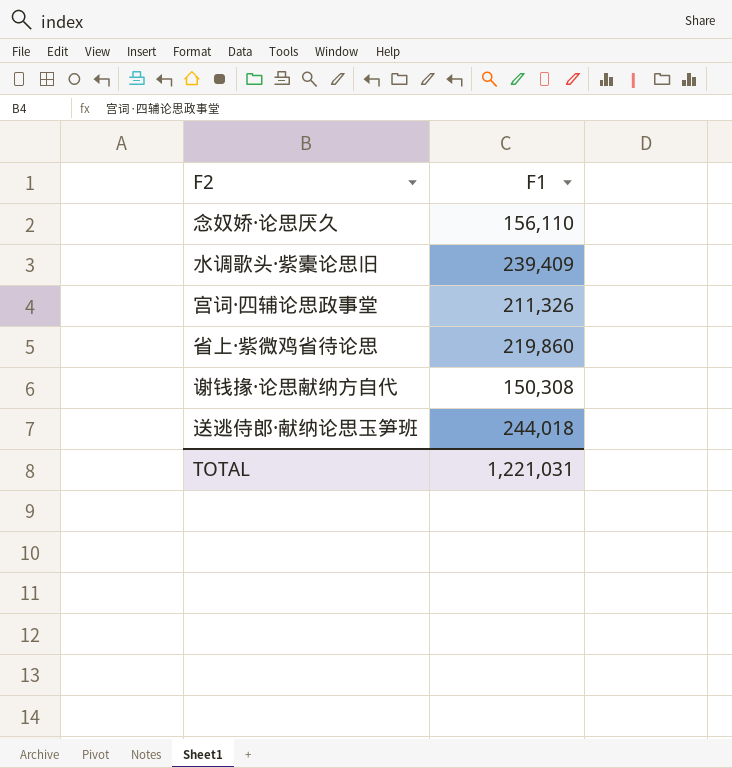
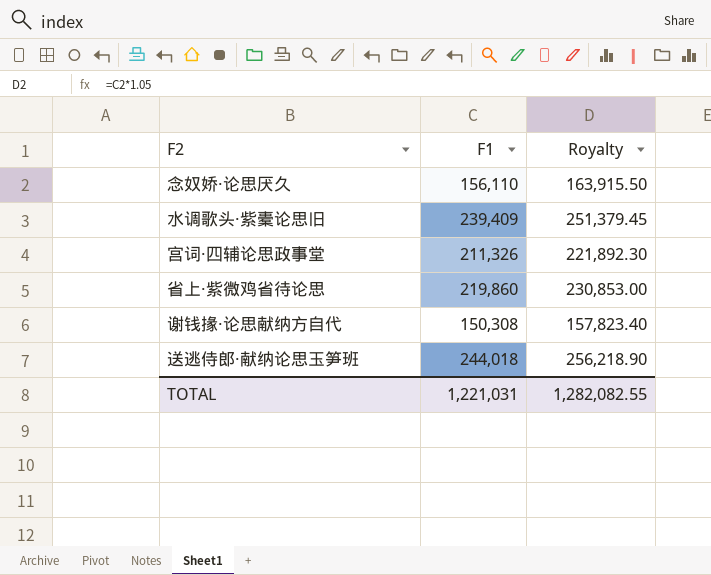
column Royalty | formula: none -> [F1] * 1.05

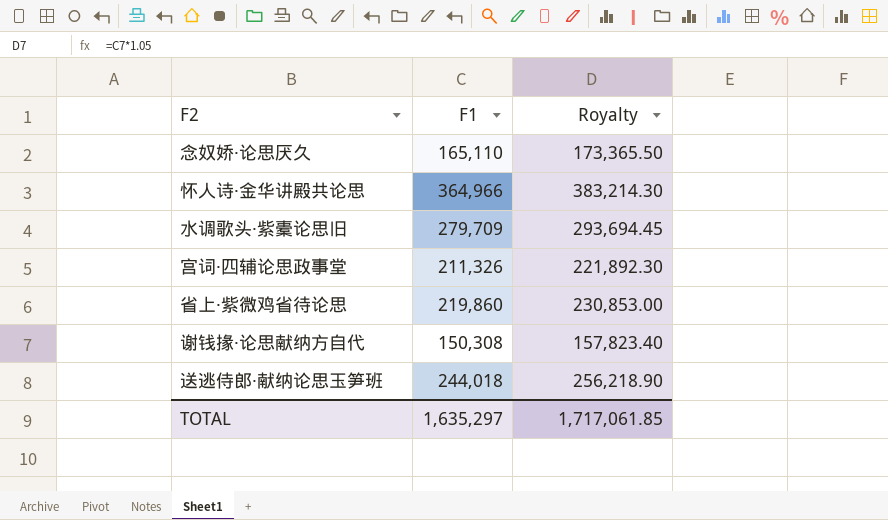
念奴娇·论思厌久 | F1: 156,110 -> 165,110
念奴娇·论思厌久 | Royalty: 163,915.50 -> 173,365.50
row 怀人诗·金华讲殿共论思: none -> 364,966 | 383,214.30
水调歌头·紫橐论思旧 | F1: 239,409 -> 279,709
水调歌头·紫橐论思旧 | Royalty: 251,379.45 -> 293,694.45
TOTAL | F1: 1,221,031 -> 1,635,297
TOTAL | Royalty: 1,282,082.55 -> 1,717,061.85

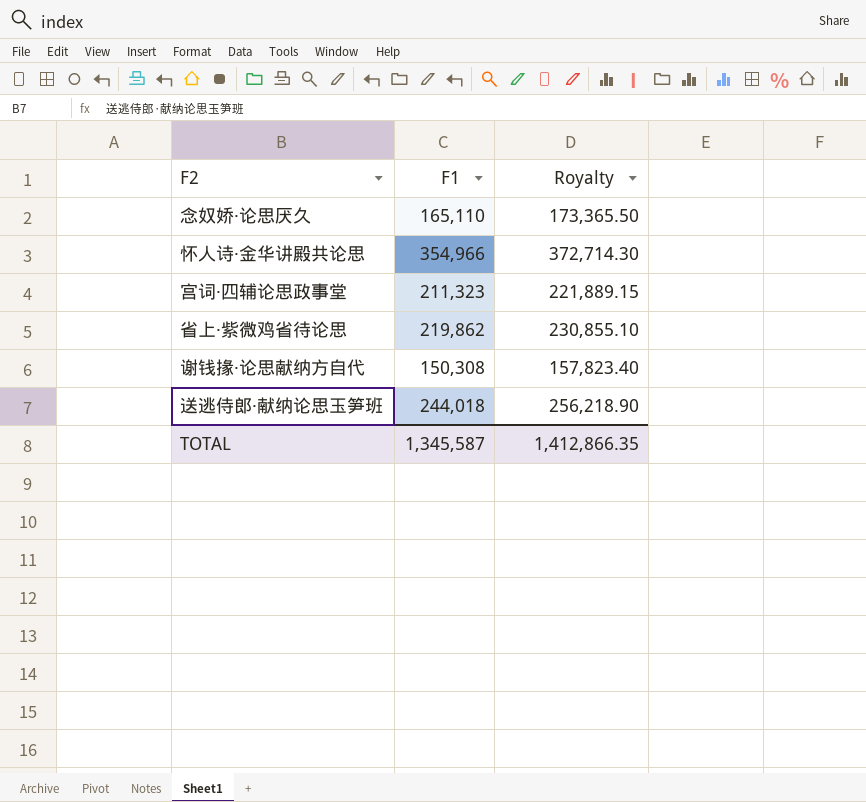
row 水调歌头·紫橐论思旧: 279,709 | 293,694.45 -> none
怀人诗·金华讲殿共论思 | F1: 364,966 -> 354,966
怀人诗·金华讲殿共论思 | Royalty: 383,214.30 -> 372,714.30
宫词·四辅论思政事堂 | F1: 211,326 -> 211,323
宫词·四辅论思政事堂 | Royalty: 221,892.30 -> 221,889.15
省上·紫微鸡省待论思 | F1: 219,860 -> 219,862
省上·紫微鸡省待论思 | Royalty: 230,853.00 -> 230,855.10
TOTAL | F1: 1,635,297 -> 1,345,587
TOTAL | Royalty: 1,717,061.85 -> 1,412,866.35

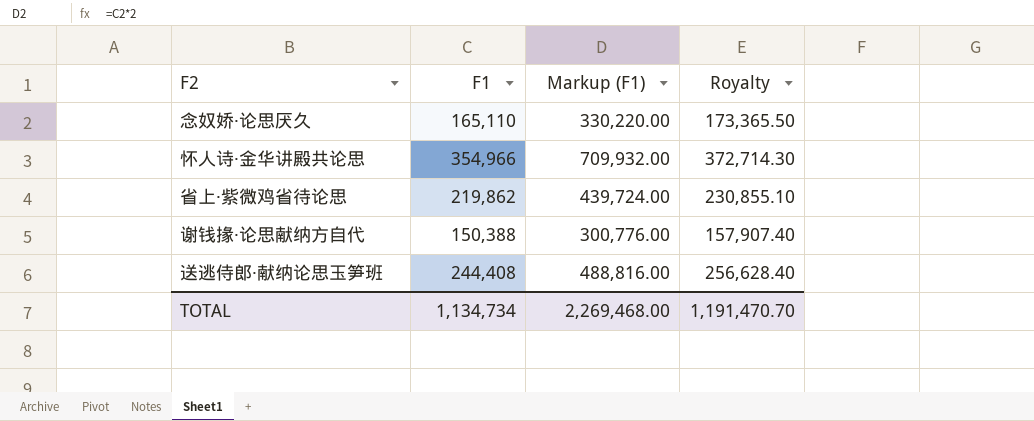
column Markup (F1) | formula: none -> [F1] * 2
row 宫词·四辅论思政事堂: 211,323 | 221,889.15 -> none
谢钱掾·论思献纳方自代 | F1: 150,308 -> 150,388
谢钱掾·论思献纳方自代 | Royalty: 157,823.40 -> 157,907.40
送逃侍郎·献纳论思玉笋班 | F1: 244,018 -> 244,408
送逃侍郎·献纳论思玉笋班 | Royalty: 256,218.90 -> 256,628.40
TOTAL | F1: 1,345,587 -> 1,134,734
TOTAL | Royalty: 1,412,866.35 -> 1,191,470.70

